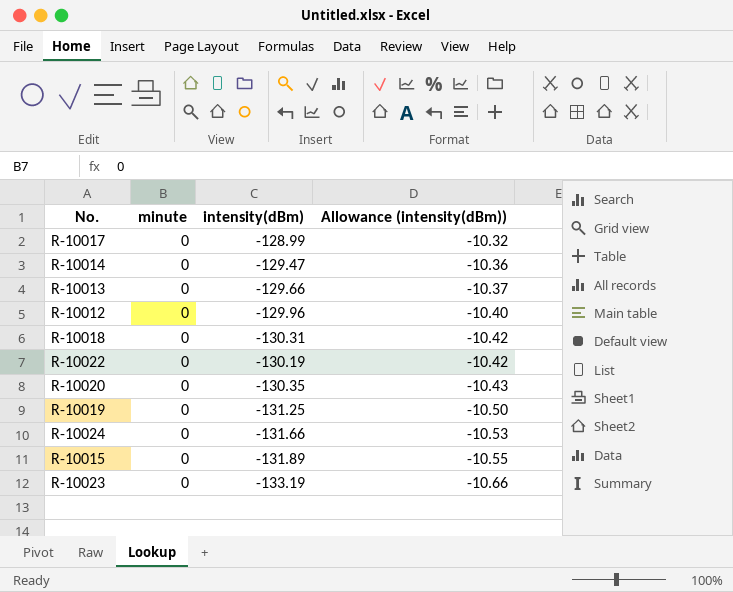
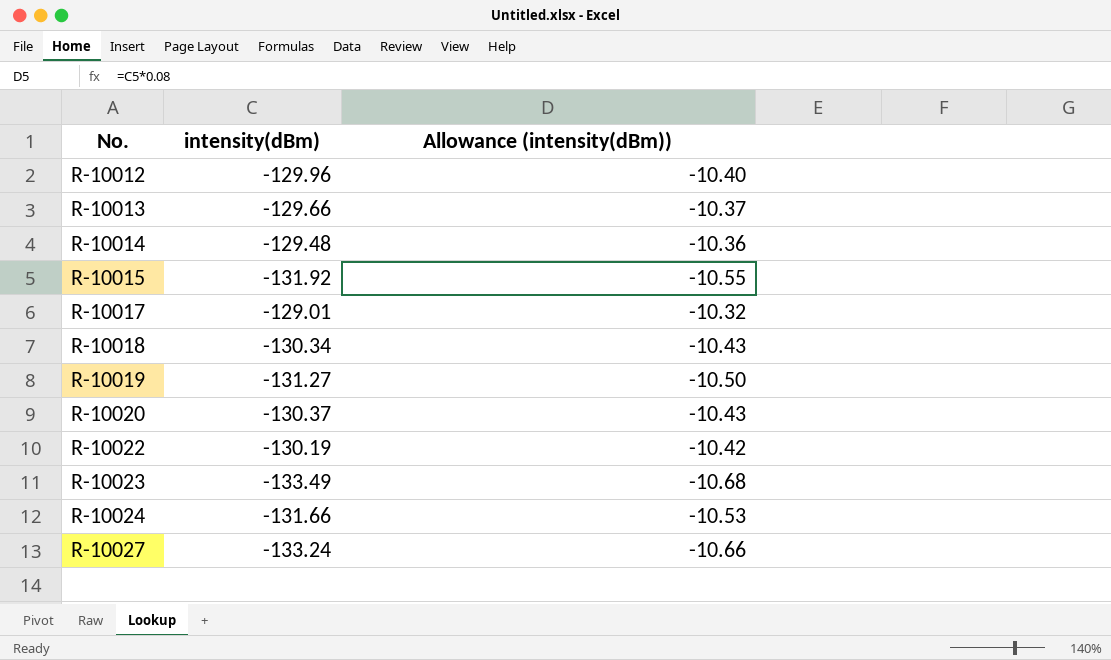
row order: Allowance (intensity(dBm)) descending -> No. ascending
column minute | position: 2 -> none
R-10014 | intensity(dBm): -129.47 -> -129.48
R-10015 | intensity(dBm): -131.89 -> -131.92
R-10017 | intensity(dBm): -128.99 -> -129.01
R-10018 | intensity(dBm): -130.31 -> -130.34
R-10018 | Allowance (intensity(dBm)): -10.42 -> -10.43
R-10019 | intensity(dBm): -131.25 -> -131.27
R-10020 | intensity(dBm): -130.35 -> -130.37
R-10023 | intensity(dBm): -133.19 -> -133.49
R-10023 | Allowance (intensity(dBm)): -10.66 -> -10.68
row R-10027: none -> -133.24 | -10.66

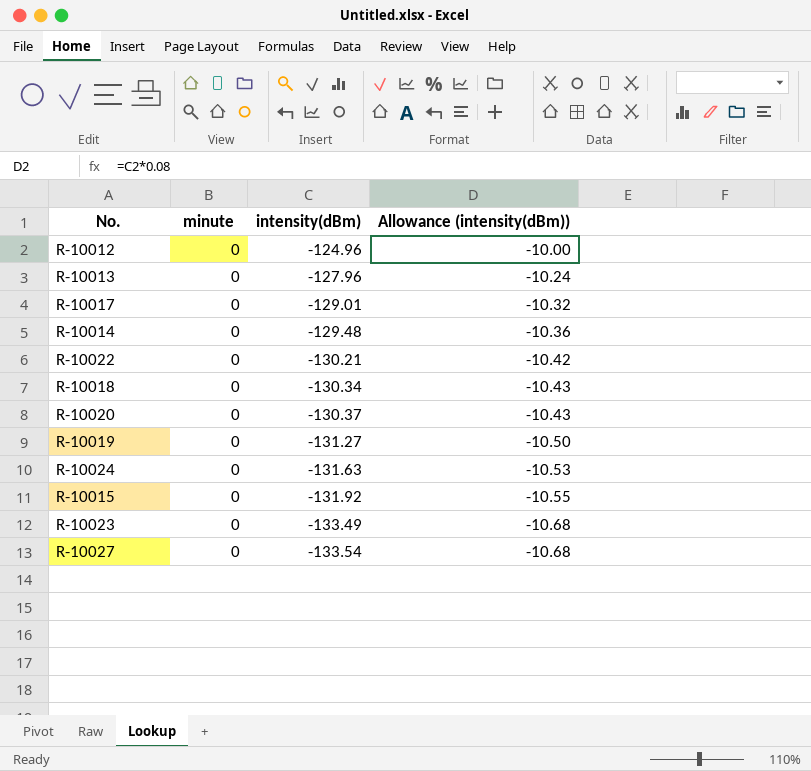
row order: No. ascending -> intensity(dBm) descending
column minute | position: none -> 2
R-10012 | intensity(dBm): -129.96 -> -124.96
R-10012 | Allowance (intensity(dBm)): -10.40 -> -10.00
R-10013 | intensity(dBm): -129.66 -> -127.96
R-10013 | Allowance (intensity(dBm)): -10.37 -> -10.24
R-10022 | intensity(dBm): -130.19 -> -130.21
R-10024 | intensity(dBm): -131.66 -> -131.63
R-10027 | intensity(dBm): -133.24 -> -133.54
R-10027 | Allowance (intensity(dBm)): -10.66 -> -10.68

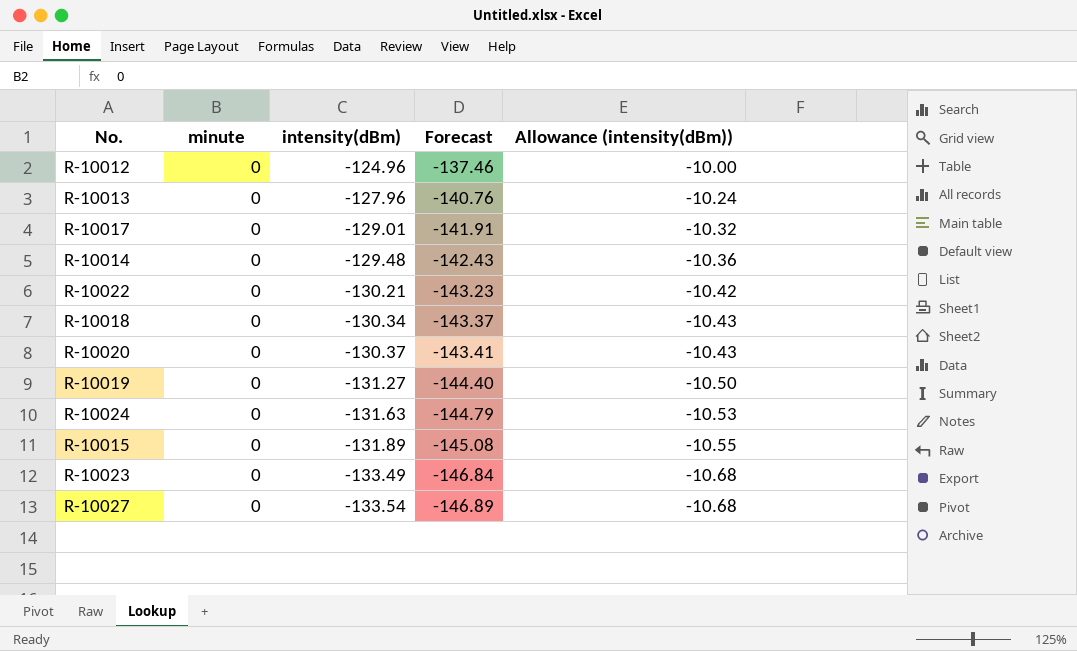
column Forecast | formula: none -> [intensity(dBm)] * 1.1
R-10015 | intensity(dBm): -131.92 -> -131.89

